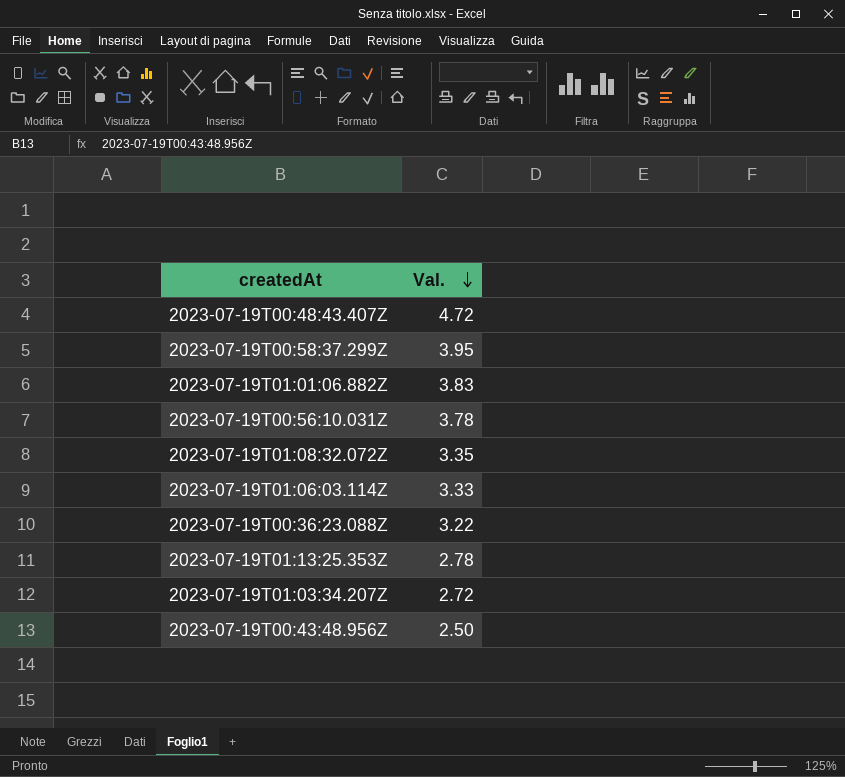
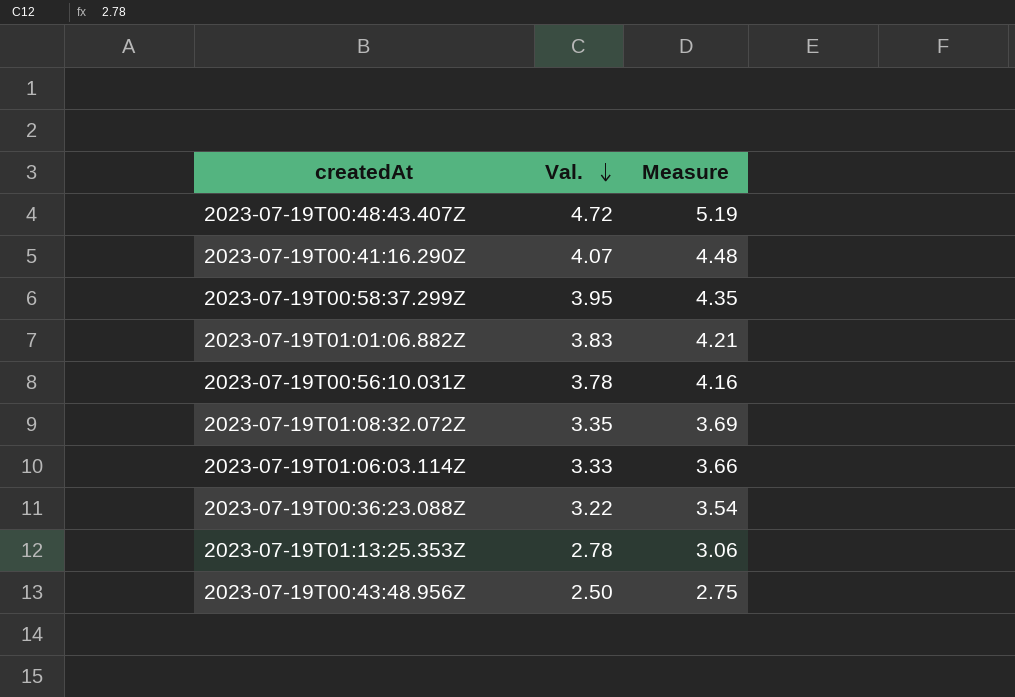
column Measure | formula: none -> [Val.] * 1.1
row 2023-07-19T01:03:34.207Z: 2.72 -> none
row 2023-07-19T00:41:16.290Z: none -> 4.07 | 4.48

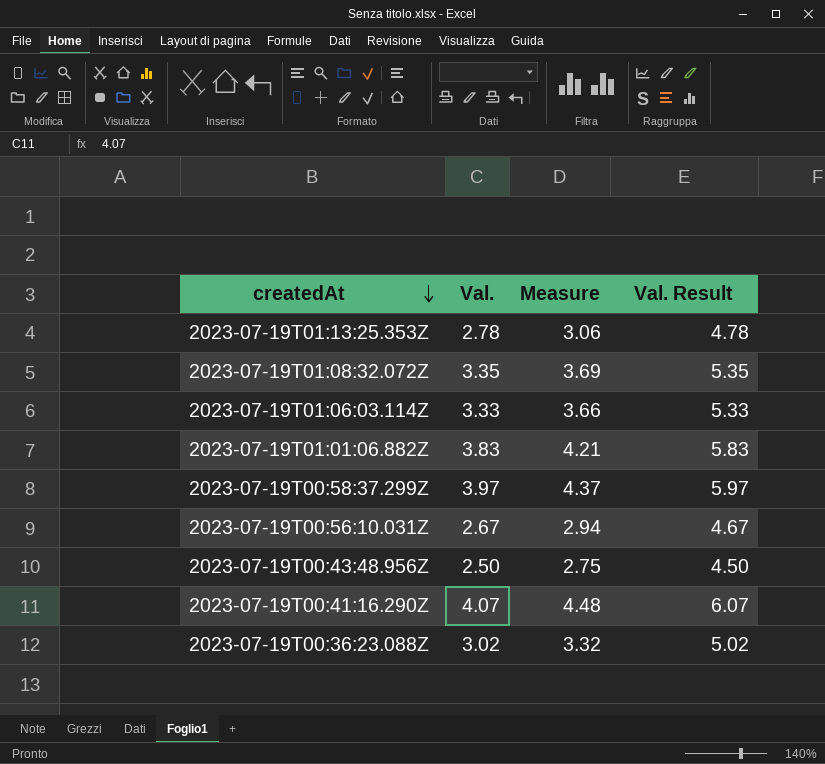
row order: Val. descending -> createdAt descending
column Val. Result | formula: none -> [Val.] + 2
row 2023-07-19T00:48:43.407Z: 4.72 | 5.19 -> none
2023-07-19T00:58:37.299Z | Val.: 3.95 -> 3.97
2023-07-19T00:58:37.299Z | Measure: 4.35 -> 4.37
2023-07-19T00:56:10.031Z | Val.: 3.78 -> 2.67
2023-07-19T00:56:10.031Z | Measure: 4.16 -> 2.94
2023-07-19T00:36:23.088Z | Val.: 3.22 -> 3.02
2023-07-19T00:36:23.088Z | Measure: 3.54 -> 3.32

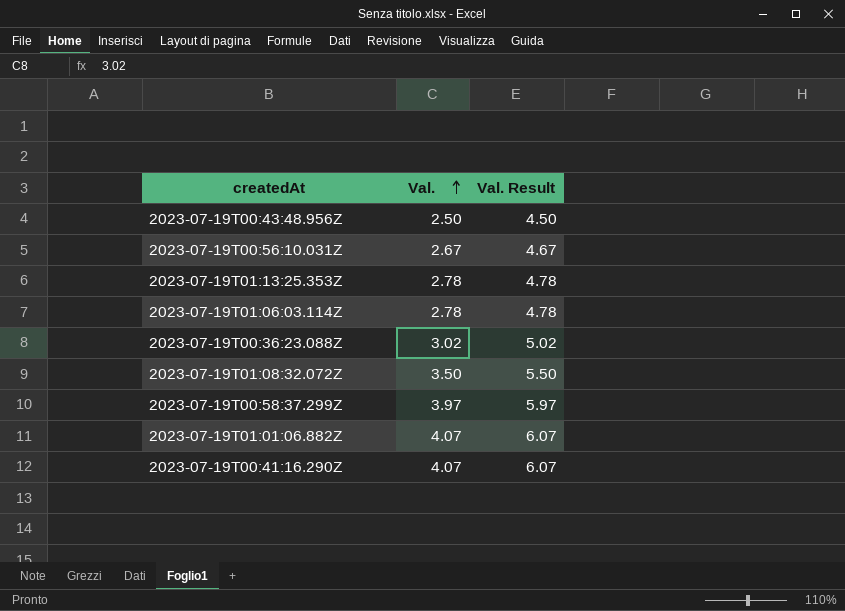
row order: createdAt descending -> Val. ascending
column Measure | formula: [Val.] * 1.1 -> none
2023-07-19T01:06:03.114Z | Val.: 3.33 -> 2.78
2023-07-19T01:06:03.114Z | Val. Result: 5.33 -> 4.78
2023-07-19T01:08:32.072Z | Val.: 3.35 -> 3.50
2023-07-19T01:08:32.072Z | Val. Result: 5.35 -> 5.50
2023-07-19T01:01:06.882Z | Val.: 3.83 -> 4.07
2023-07-19T01:01:06.882Z | Val. Result: 5.83 -> 6.07

